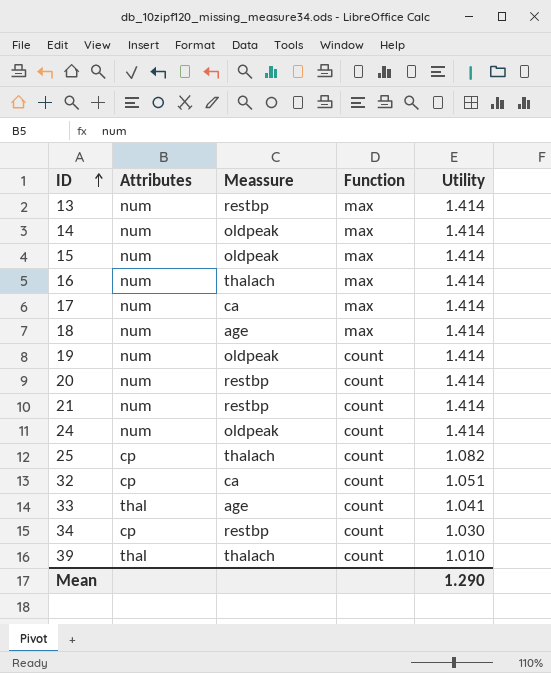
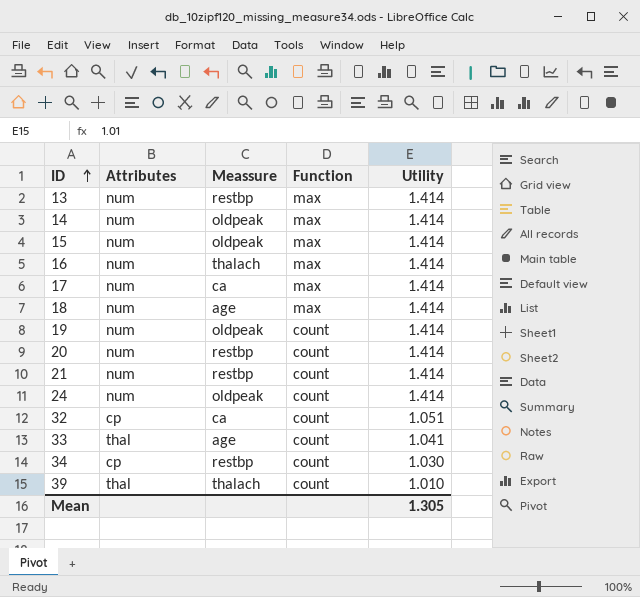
row 25: cp | thalach | count | 1.082 -> none
Mean | Utility: 1.290 -> 1.305

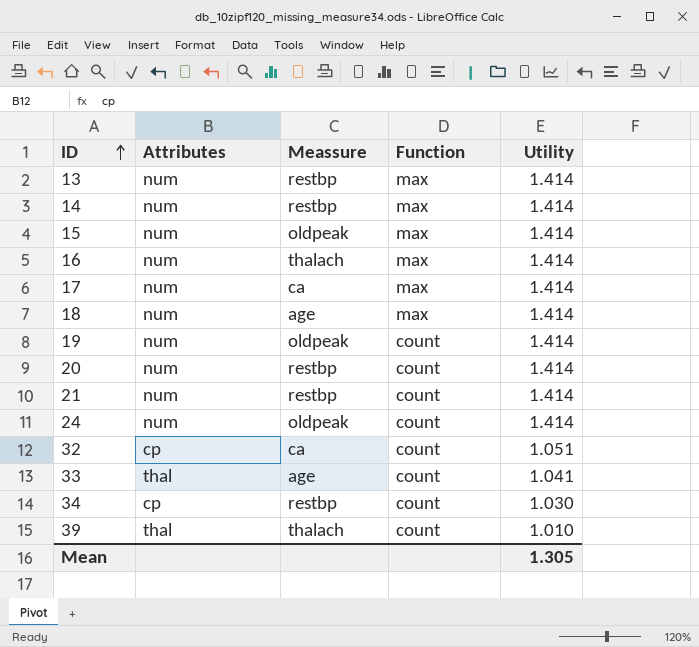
14 | Meassure: oldpeak -> restbp

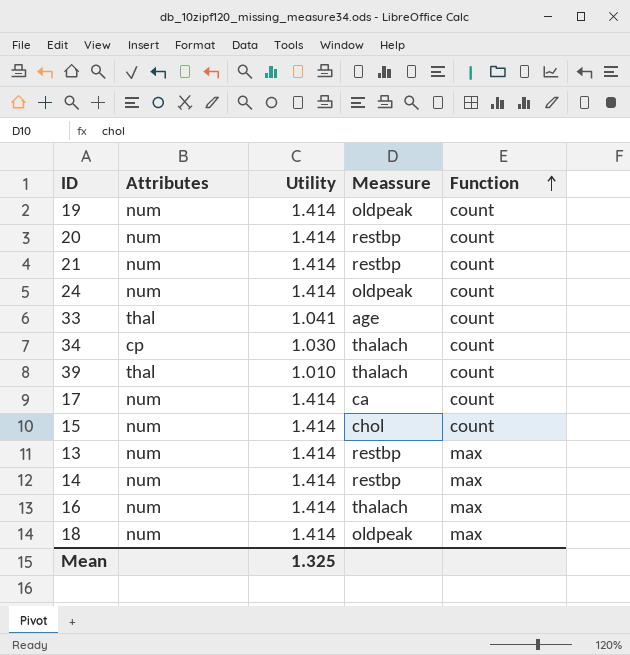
row order: ID ascending -> Function ascending
column Utility | position: 5 -> 3
row 32: cp | ca | count | 1.051 -> none
34 | Meassure: restbp -> thalach
17 | Function: max -> count
15 | Meassure: oldpeak -> chol
15 | Function: max -> count
18 | Meassure: age -> oldpeak
Mean | Utility: 1.305 -> 1.325

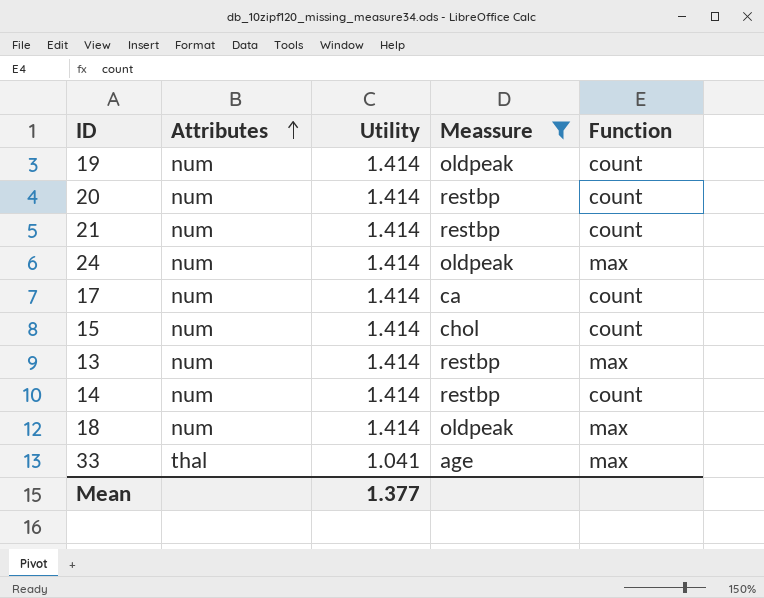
filter: none -> Meassure != thalach
row order: Function ascending -> Attributes ascending
24 | Function: count -> max
14 | Function: max -> count
33 | Function: count -> max
Mean | Utility: 1.325 -> 1.377

